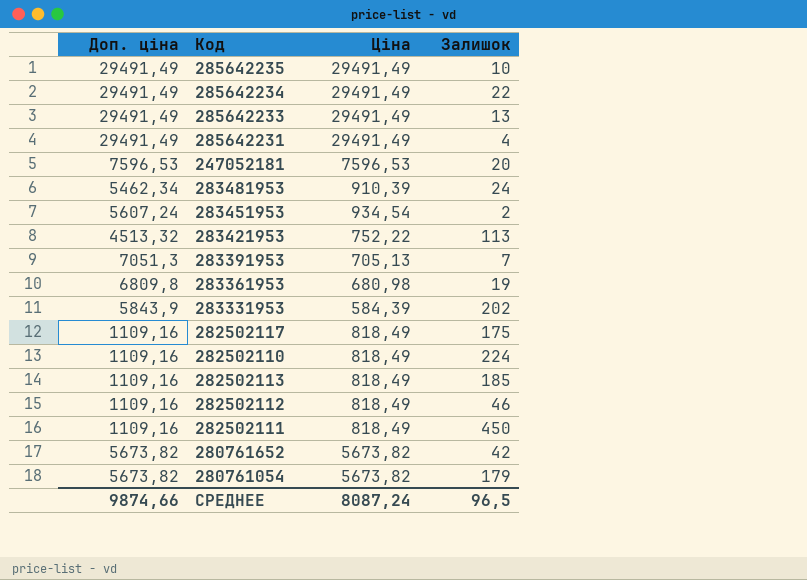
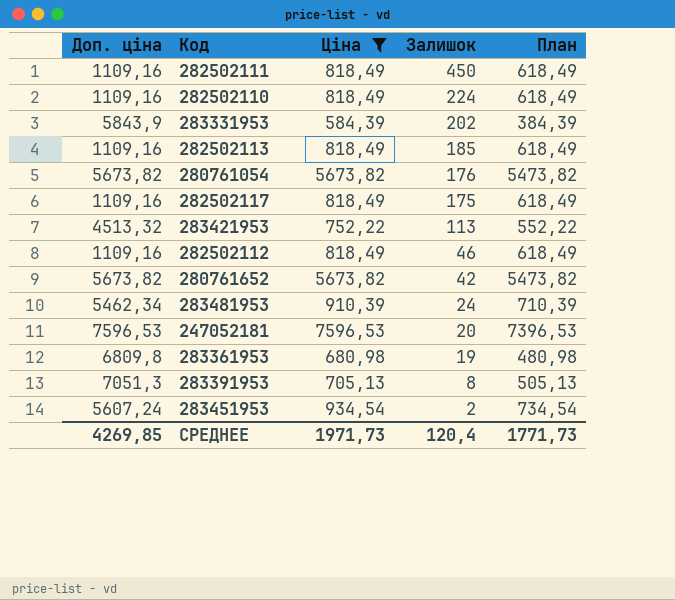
filter: none -> Ціна != 29491,49
row order: none -> Залишок descending
column План | formula: none -> [Ціна] - 200
280761054 | Залишок: 179 -> 176
283391953 | Залишок: 7 -> 8
СРЕДНЕЕ | Доп. ціна: 9874,66 -> 4269,85
СРЕДНЕЕ | Ціна: 8087,24 -> 1971,73
СРЕДНЕЕ | Залишок: 96,5 -> 120,4

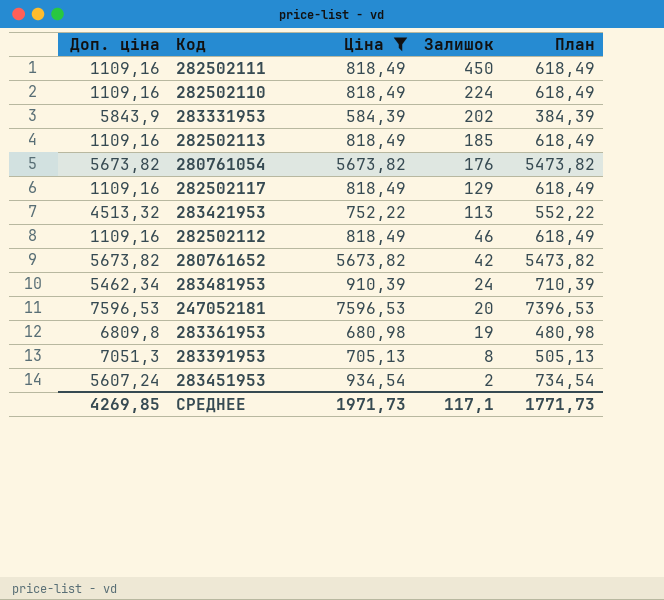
282502117 | Залишок: 175 -> 129
СРЕДНЕЕ | Залишок: 120,4 -> 117,1

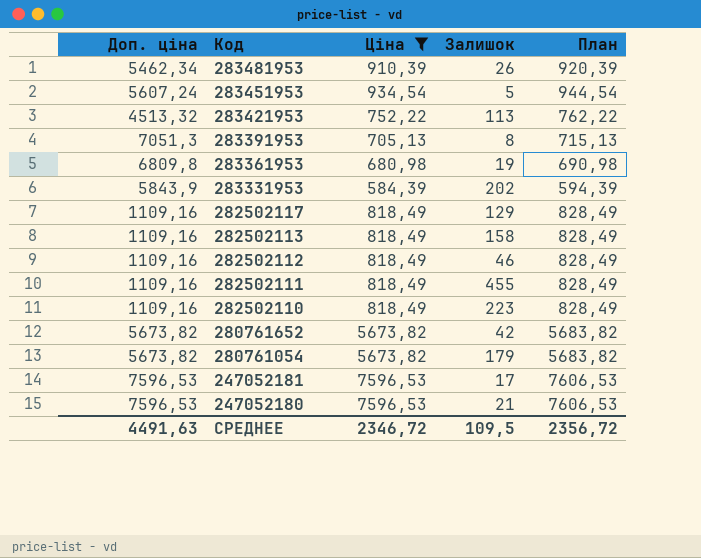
row order: Залишок descending -> Код descending
column План | formula: [Ціна] - 200 -> [Ціна] + 10
283481953 | Залишок: 24 -> 26
283451953 | Залишок: 2 -> 5
282502113 | Залишок: 185 -> 158
282502111 | Залишок: 450 -> 455
282502110 | Залишок: 224 -> 223
280761054 | Залишок: 176 -> 179
247052181 | Залишок: 20 -> 17
row 247052180: none -> 7596,53 | 7596,53 | 21 | 7606,53
СРЕДНЕЕ | Доп. ціна: 4269,85 -> 4491,63
СРЕДНЕЕ | Ціна: 1971,73 -> 2346,72
СРЕДНЕЕ | Залишок: 117,1 -> 109,5
СРЕДНЕЕ | План: 1771,73 -> 2356,72

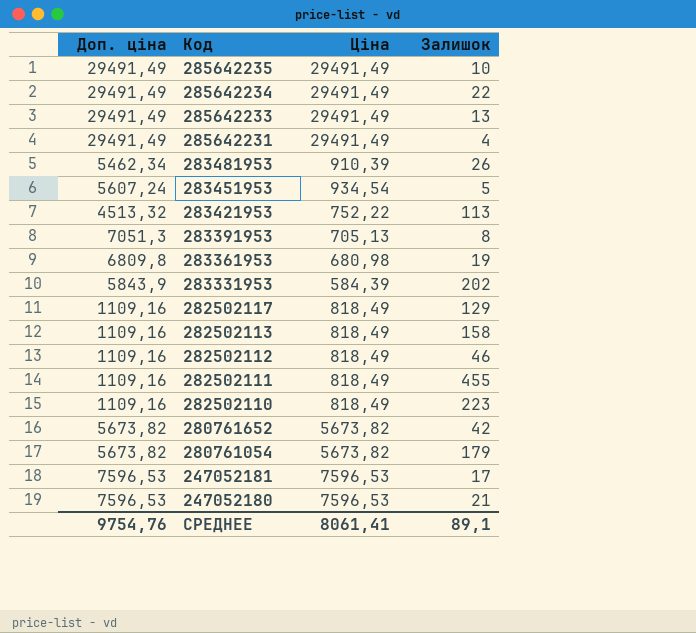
filter: Ціна != 29491,49 -> none
column План | formula: [Ціна] + 10 -> none
СРЕДНЕЕ | Доп. ціна: 4491,63 -> 9754,76
СРЕДНЕЕ | Ціна: 2346,72 -> 8061,41
СРЕДНЕЕ | Залишок: 109,5 -> 89,1

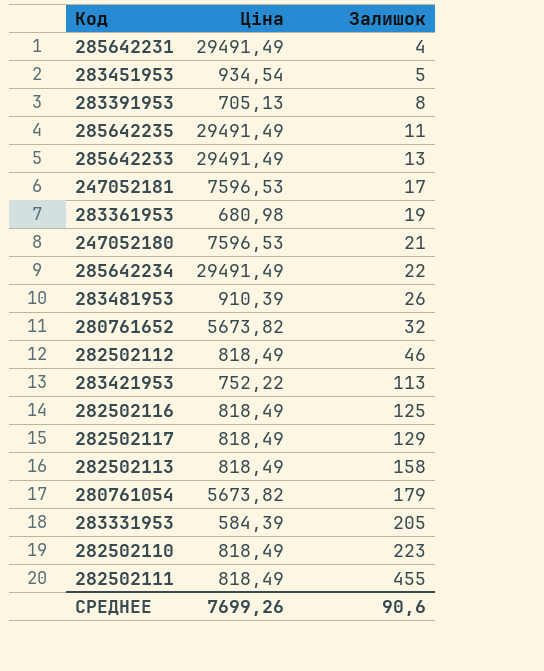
row order: Код descending -> Залишок ascending
column Доп. ціна | position: 1 -> none
285642235 | Залишок: 10 -> 11
280761652 | Залишок: 42 -> 32
row 282502116: none -> 818,49 | 125
283331953 | Залишок: 202 -> 205
СРЕДНЕЕ | Ціна: 8061,41 -> 7699,26
СРЕДНЕЕ | Залишок: 89,1 -> 90,6

